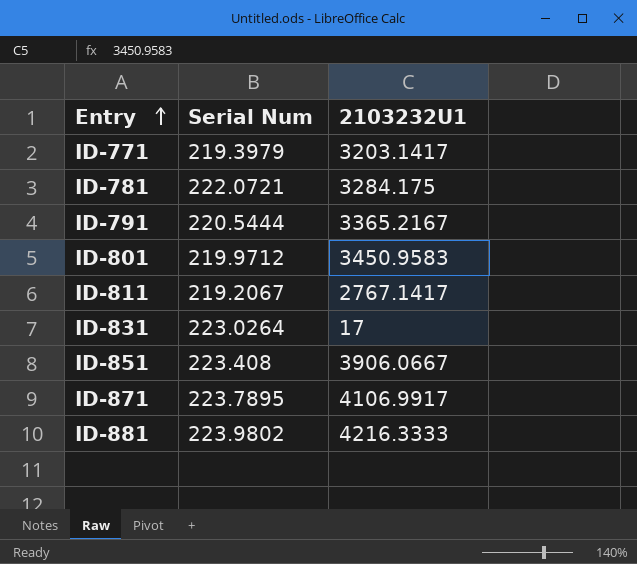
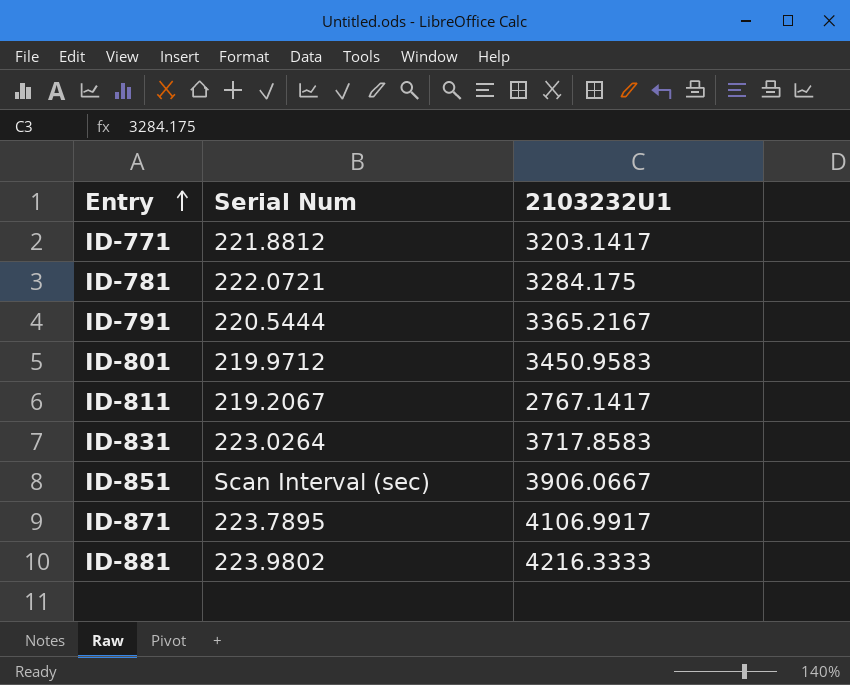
ID-771 | Serial Num: 219.3979 -> 221.8812
ID-831 | 2103232U1: 17 -> 3717.8583
ID-851 | Serial Num: 223.408 -> Scan Interval (sec)

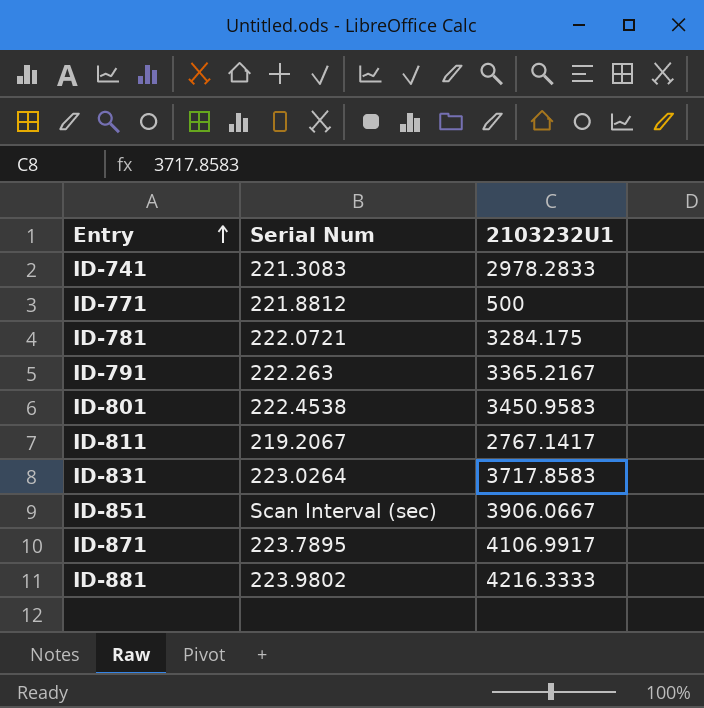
row ID-741: none -> 221.3083 | 2978.2833
ID-771 | 2103232U1: 3203.1417 -> 500
ID-791 | Serial Num: 220.5444 -> 222.263
ID-801 | Serial Num: 219.9712 -> 222.4538

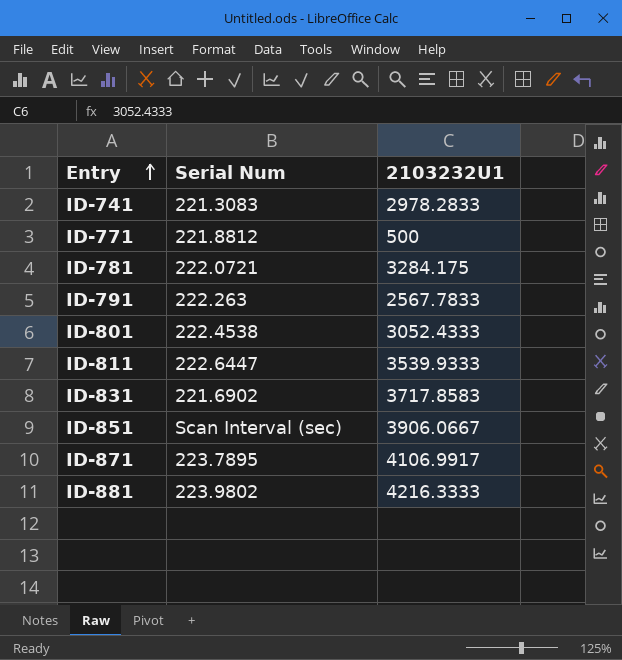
ID-791 | 2103232U1: 3365.2167 -> 2567.7833
ID-801 | 2103232U1: 3450.9583 -> 3052.4333
ID-811 | Serial Num: 219.2067 -> 222.6447
ID-811 | 2103232U1: 2767.1417 -> 3539.9333
ID-831 | Serial Num: 223.0264 -> 221.6902

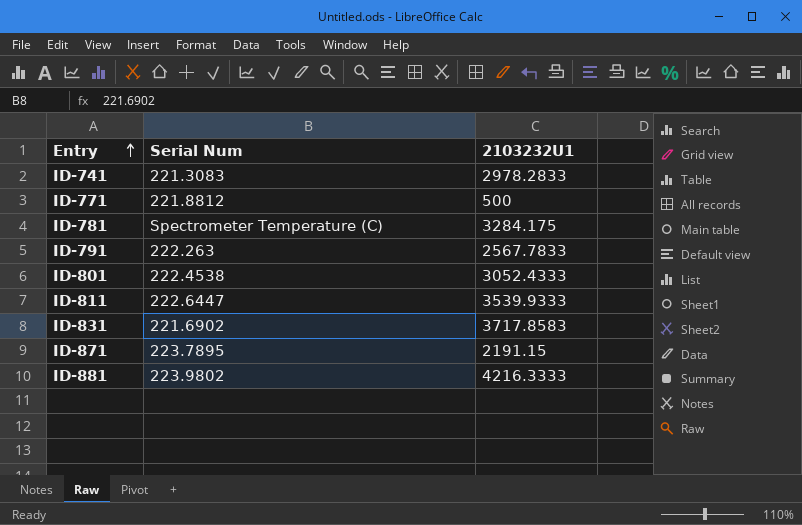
row ID-851: Scan Interval (sec) | 3906.0667 -> none
ID-781 | Serial Num: 222.0721 -> Spectrometer Temperature (C)
ID-871 | 2103232U1: 4106.9917 -> 2191.15

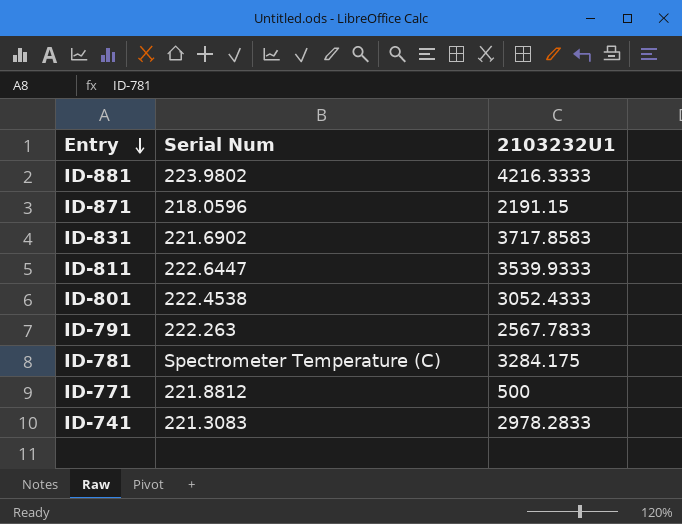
row order: Entry ascending -> Entry descending
ID-871 | Serial Num: 223.7895 -> 218.0596

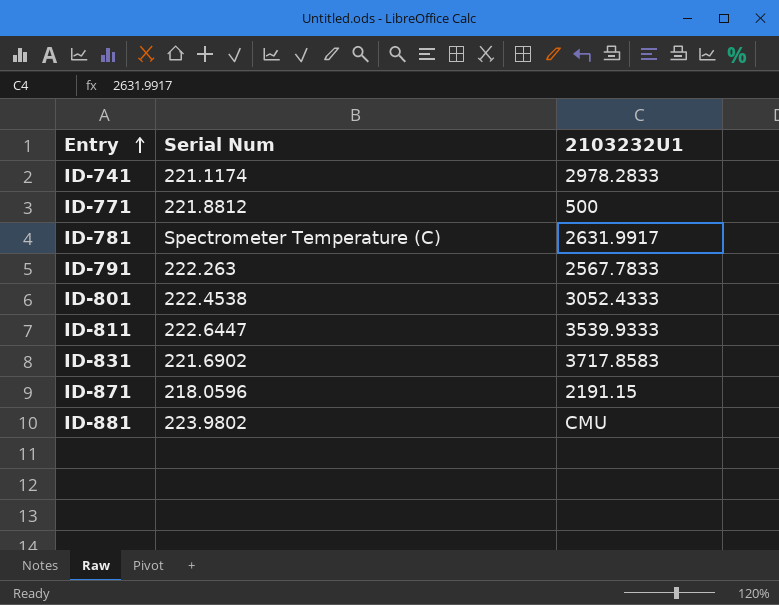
row order: Entry descending -> Entry ascending
ID-741 | Serial Num: 221.3083 -> 221.1174
ID-781 | 2103232U1: 3284.175 -> 2631.9917
ID-881 | 2103232U1: 4216.3333 -> CMU

